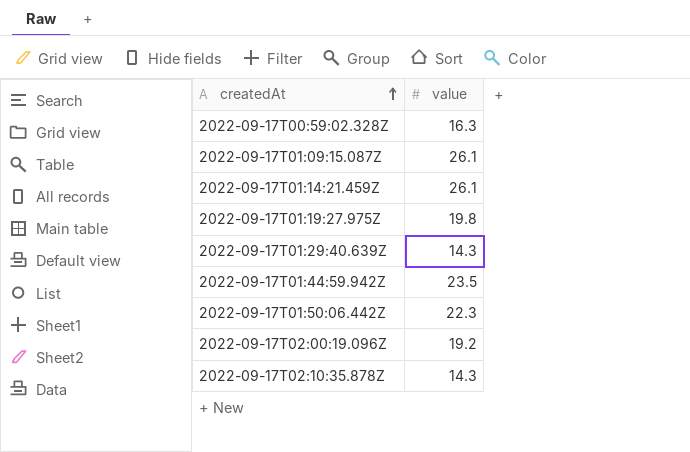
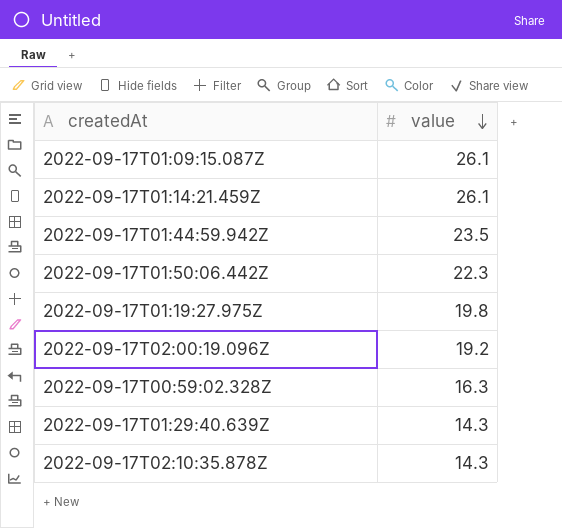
row order: createdAt ascending -> value descending

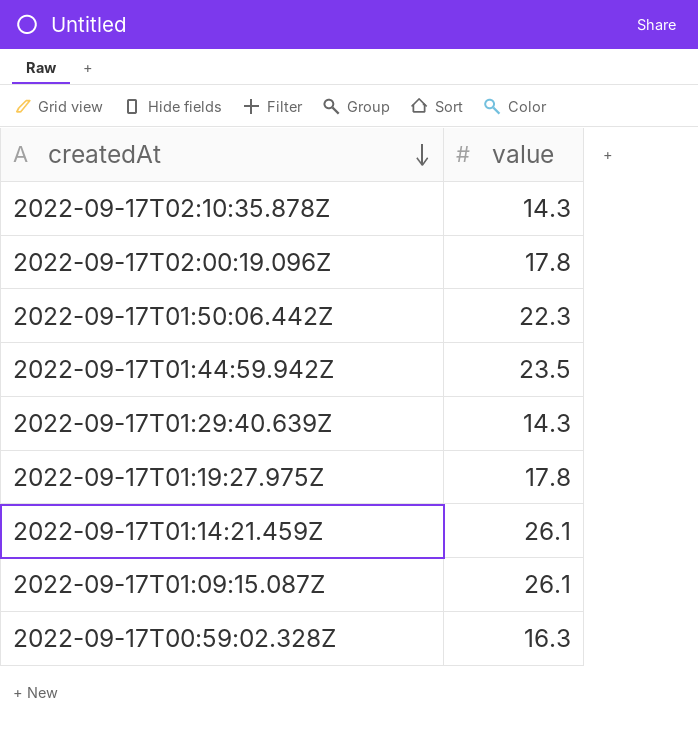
row order: value descending -> createdAt descending
2022-09-17T02:00:19.096Z | value: 19.2 -> 17.8
2022-09-17T01:19:27.975Z | value: 19.8 -> 17.8

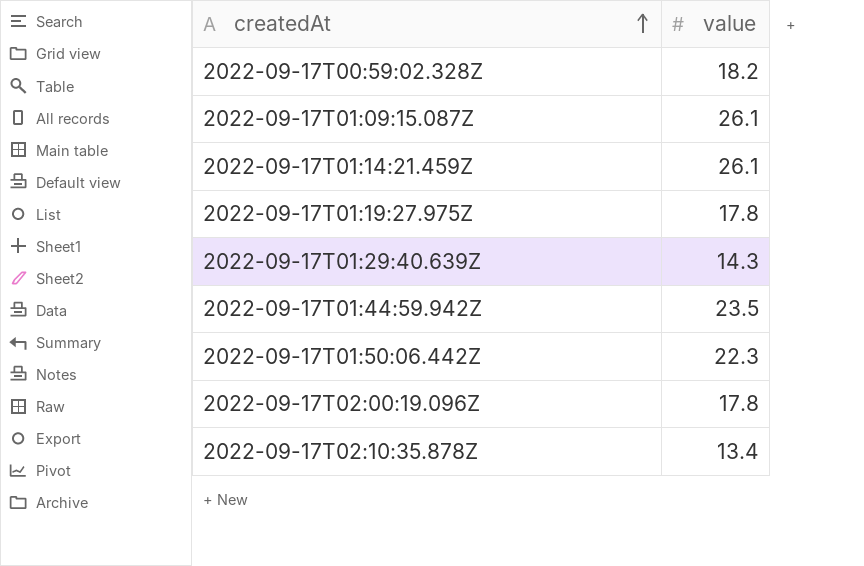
row order: createdAt descending -> createdAt ascending
2022-09-17T00:59:02.328Z | value: 16.3 -> 18.2
2022-09-17T02:10:35.878Z | value: 14.3 -> 13.4

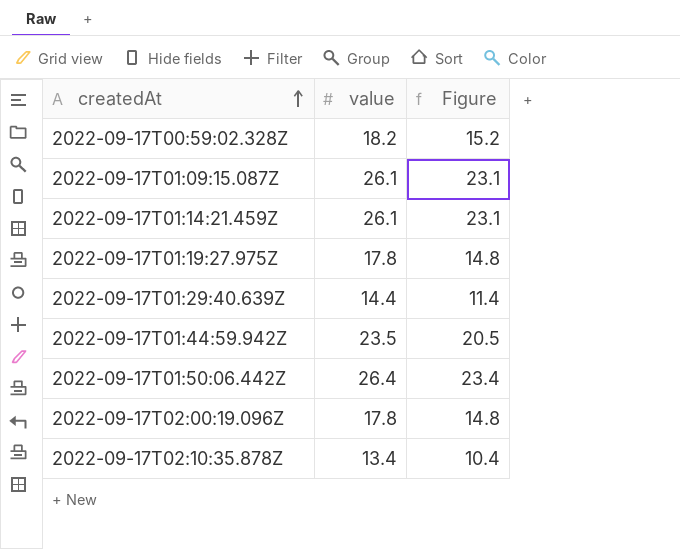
column Figure | formula: none -> [value] - 3
2022-09-17T01:29:40.639Z | value: 14.3 -> 14.4
2022-09-17T01:50:06.442Z | value: 22.3 -> 26.4

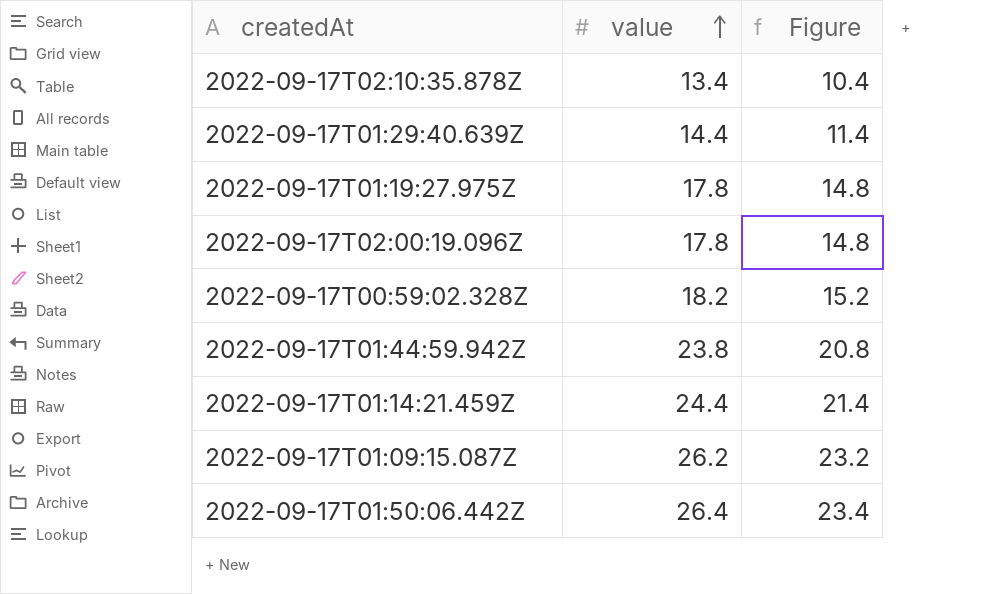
row order: createdAt ascending -> value ascending
2022-09-17T01:44:59.942Z | value: 23.5 -> 23.8
2022-09-17T01:44:59.942Z | Figure: 20.5 -> 20.8
2022-09-17T01:14:21.459Z | value: 26.1 -> 24.4
2022-09-17T01:14:21.459Z | Figure: 23.1 -> 21.4
2022-09-17T01:09:15.087Z | value: 26.1 -> 26.2
2022-09-17T01:09:15.087Z | Figure: 23.1 -> 23.2

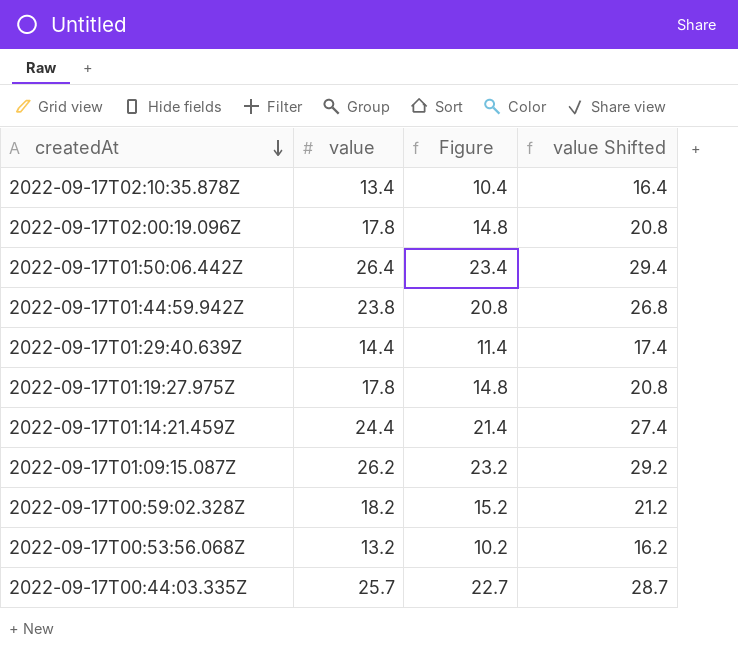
row order: value ascending -> createdAt descending
column value Shifted | formula: none -> [value] + 3
row 2022-09-17T00:53:56.068Z: none -> 13.2 | 10.2 | 16.2
row 2022-09-17T00:44:03.335Z: none -> 25.7 | 22.7 | 28.7

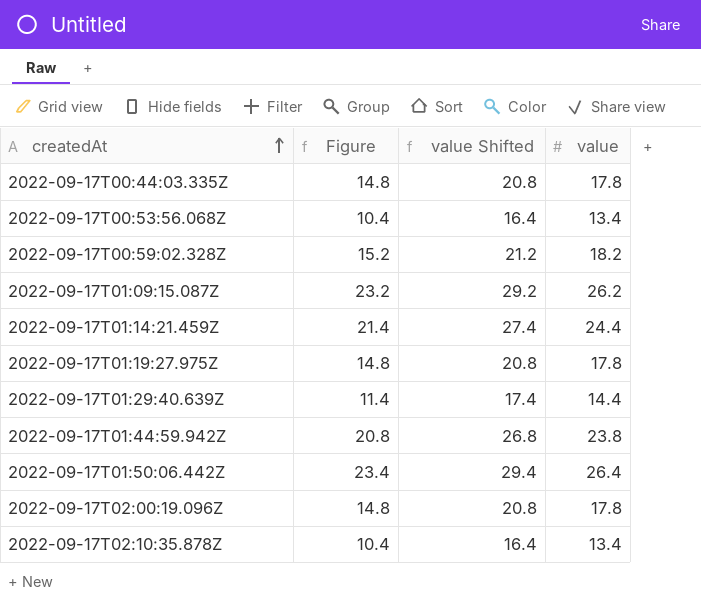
row order: createdAt descending -> createdAt ascending
column value | position: 2 -> 4
2022-09-17T00:44:03.335Z | Figure: 22.7 -> 14.8
2022-09-17T00:44:03.335Z | value Shifted: 28.7 -> 20.8
2022-09-17T00:44:03.335Z | value: 25.7 -> 17.8
2022-09-17T00:53:56.068Z | Figure: 10.2 -> 10.4
2022-09-17T00:53:56.068Z | value Shifted: 16.2 -> 16.4
2022-09-17T00:53:56.068Z | value: 13.2 -> 13.4

